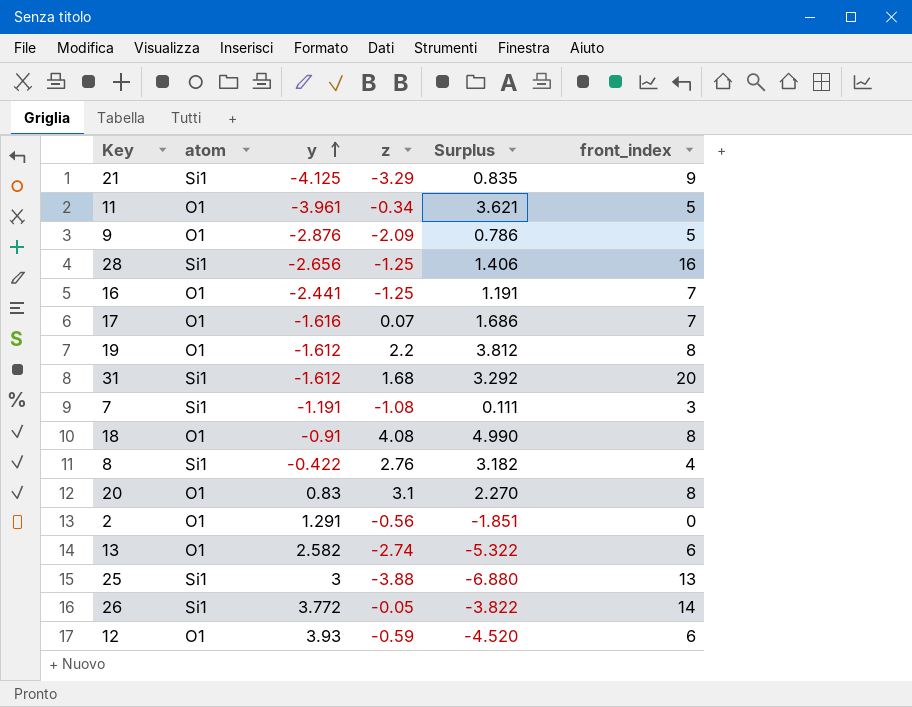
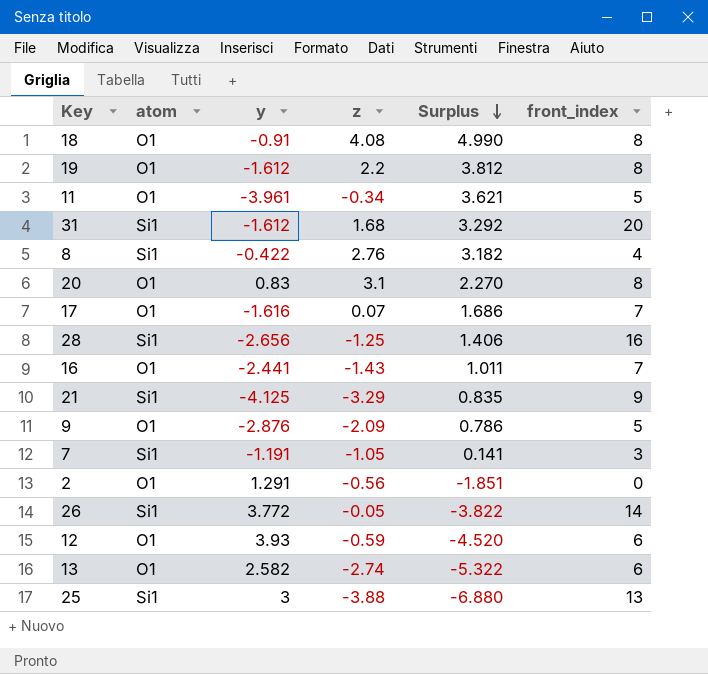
row order: y ascending -> Surplus descending
16 | z: -1.25 -> -1.43
16 | Surplus: 1.191 -> 1.011
7 | z: -1.08 -> -1.05
7 | Surplus: 0.111 -> 0.141

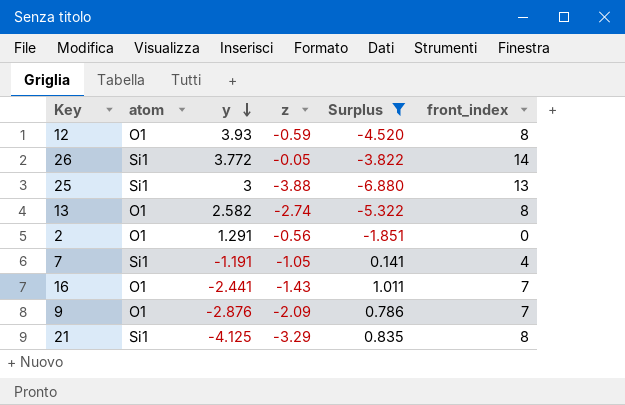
filter: none -> Surplus <= 1.011
row order: Surplus descending -> y descending
12 | front_index: 6 -> 8
13 | front_index: 6 -> 8
7 | front_index: 3 -> 4
9 | front_index: 5 -> 7
21 | front_index: 9 -> 8

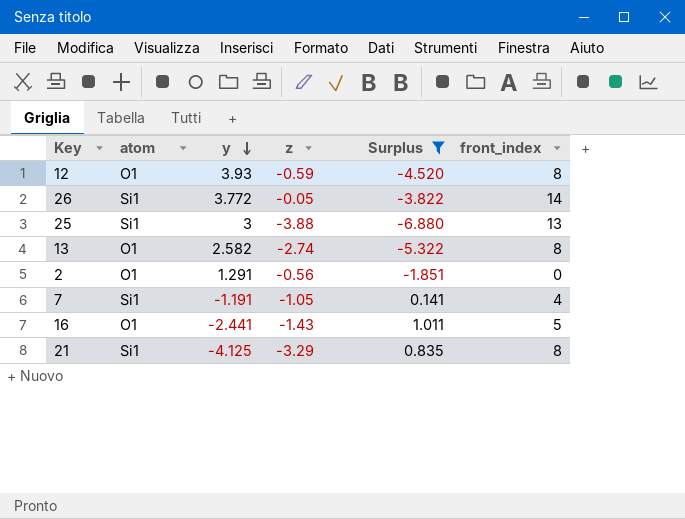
row 9: O1 | -2.876 | -2.09 | 0.786 | 7 -> none
16 | front_index: 7 -> 5

